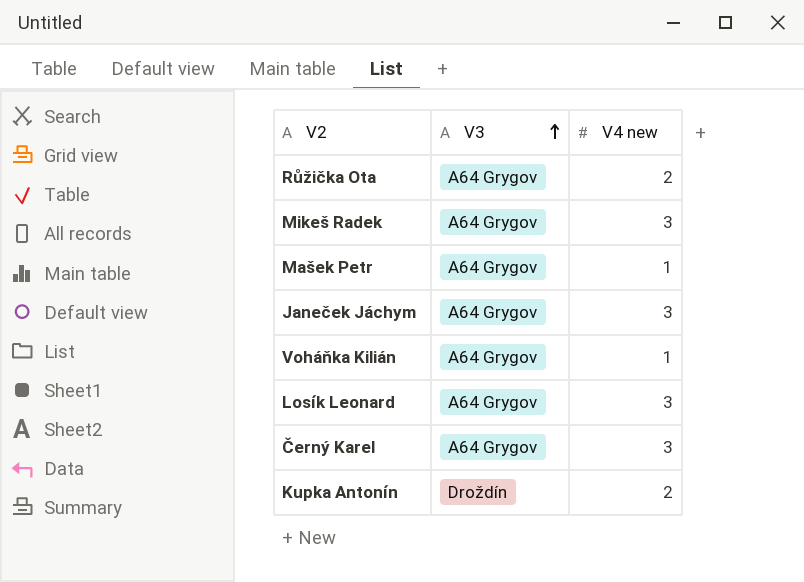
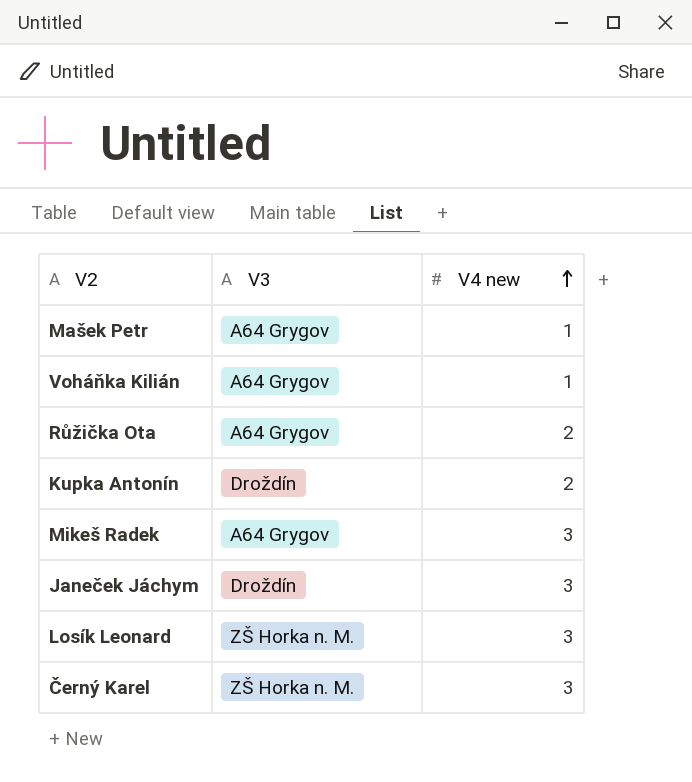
row order: V3 ascending -> V4 new ascending
Janeček Jáchym | V3: A64 Grygov -> Droždín
Losík Leonard | V3: A64 Grygov -> ZŠ Horka n. M.
Černý Karel | V3: A64 Grygov -> ZŠ Horka n. M.

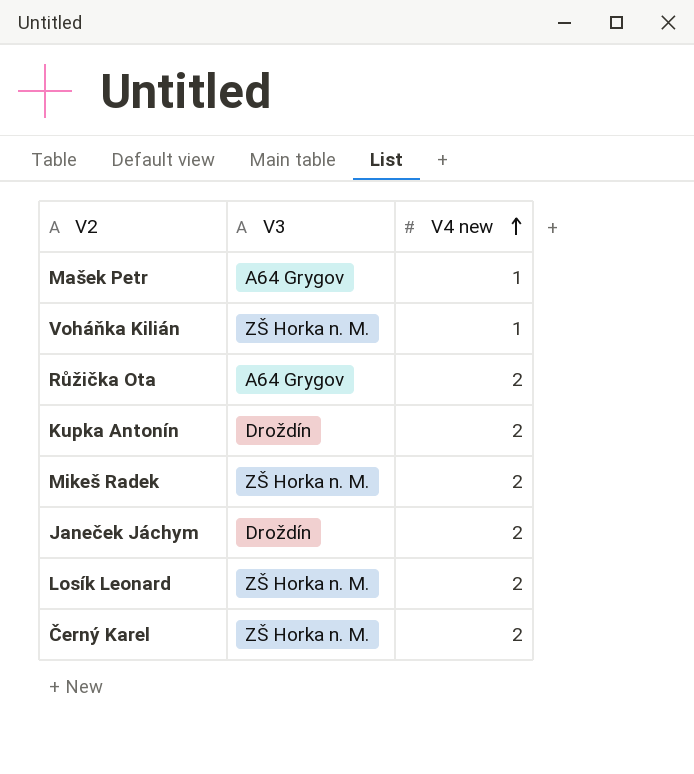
Voháňka Kilián | V3: A64 Grygov -> ZŠ Horka n. M.
Mikeš Radek | V3: A64 Grygov -> ZŠ Horka n. M.
Mikeš Radek | V4 new: 3 -> 2
Janeček Jáchym | V4 new: 3 -> 2
Losík Leonard | V4 new: 3 -> 2
Černý Karel | V4 new: 3 -> 2

